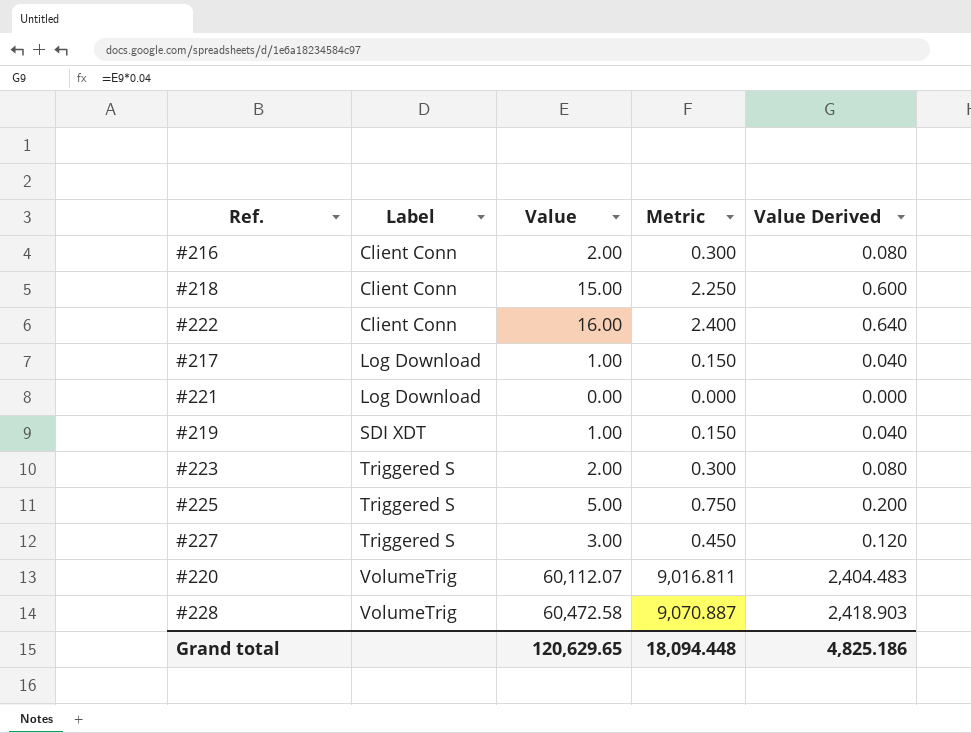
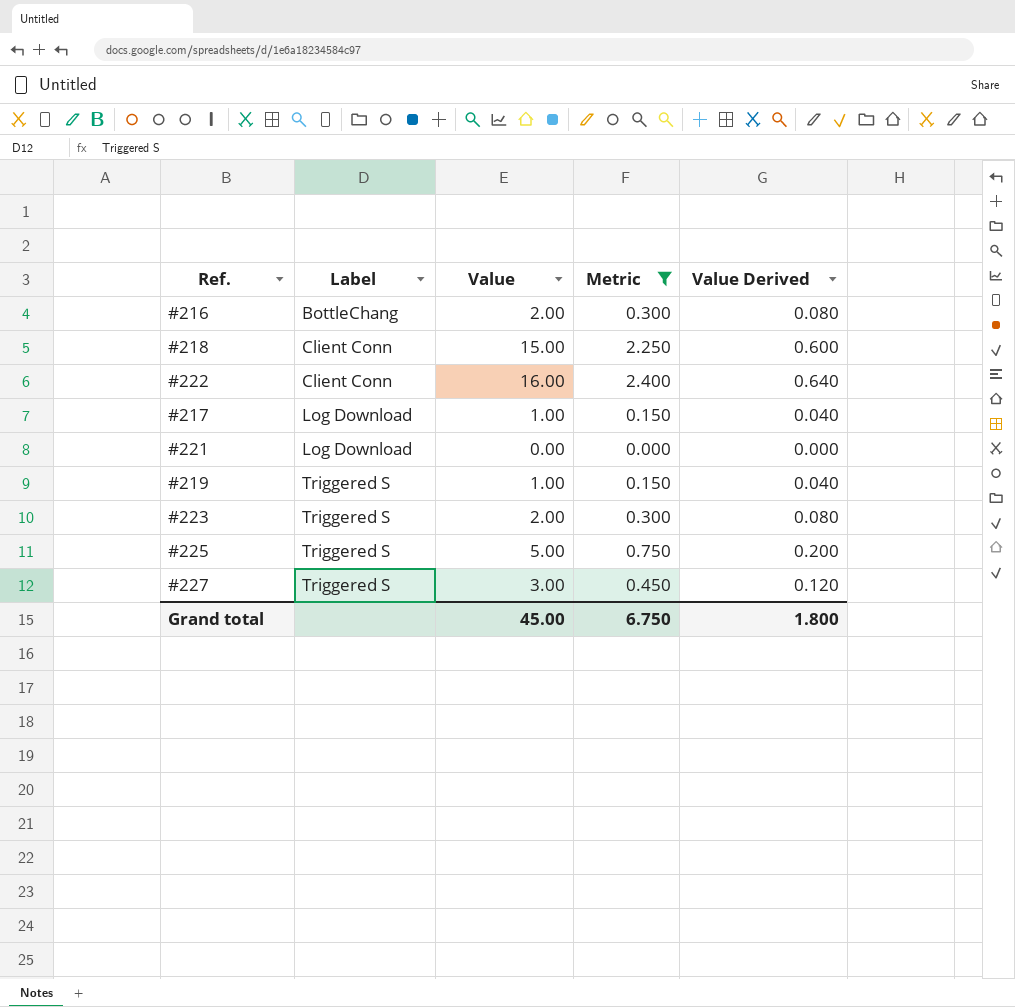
filter: none -> Metric <= 2.400
#216 | Label: Client Conn -> BottleChang
#219 | Label: SDI XDT -> Triggered S
Grand total | Value: 120,629.65 -> 45.00
Grand total | Metric: 18,094.448 -> 6.750
Grand total | Value Derived: 4,825.186 -> 1.800

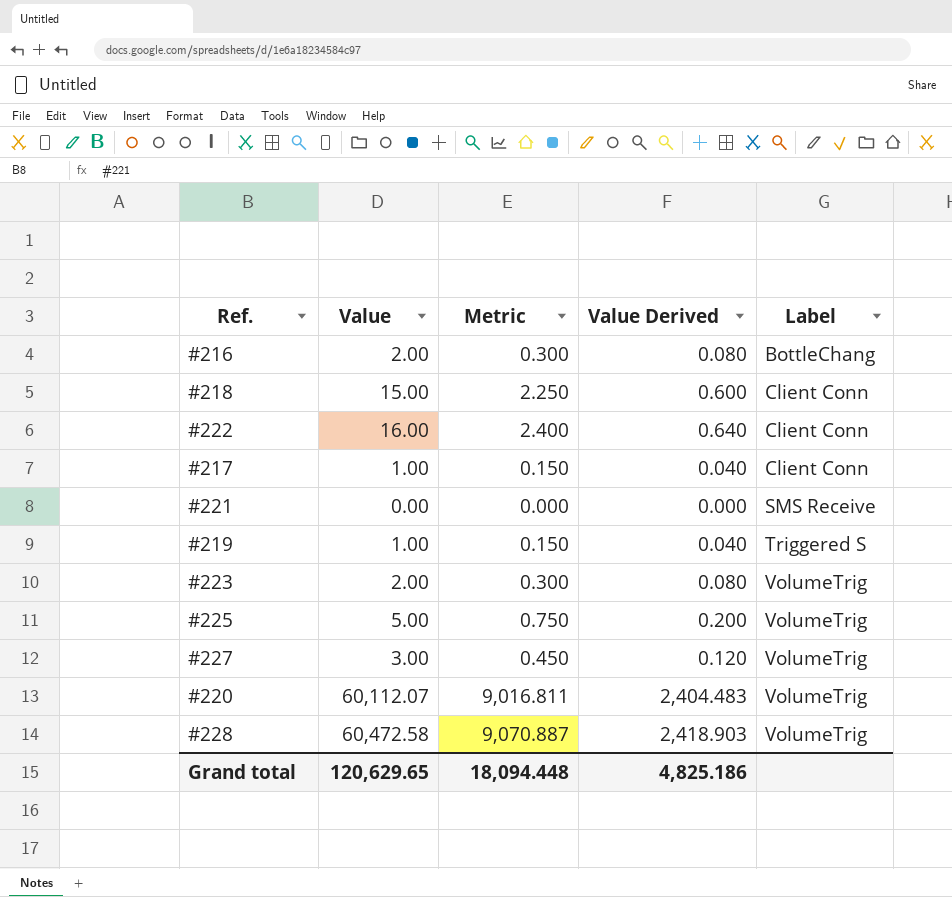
filter: Metric <= 2.400 -> none
column Label | position: 2 -> 5
#217 | Label: Log Download -> Client Conn
#221 | Label: Log Download -> SMS Receive
#223 | Label: Triggered S -> VolumeTrig
#225 | Label: Triggered S -> VolumeTrig
#227 | Label: Triggered S -> VolumeTrig
Grand total | Value: 45.00 -> 120,629.65
Grand total | Metric: 6.750 -> 18,094.448
Grand total | Value Derived: 1.800 -> 4,825.186

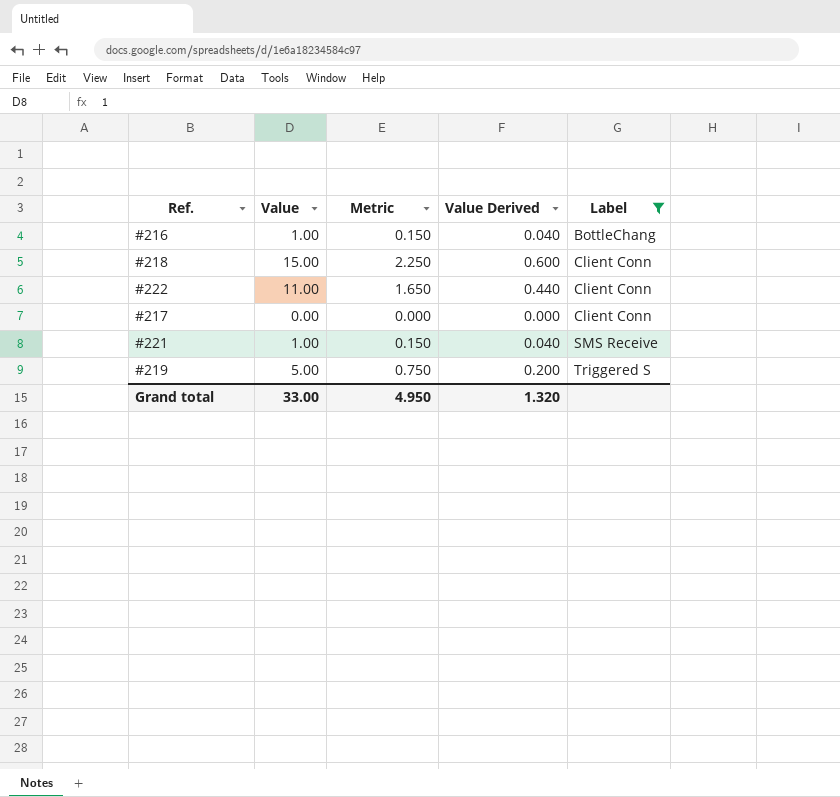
filter: none -> Label != VolumeTrig
#216 | Value: 2.00 -> 1.00
#216 | Metric: 0.300 -> 0.150
#216 | Value Derived: 0.080 -> 0.040
#222 | Value: 16.00 -> 11.00
#222 | Metric: 2.400 -> 1.650
#222 | Value Derived: 0.640 -> 0.440
#217 | Value: 1.00 -> 0.00
#217 | Metric: 0.150 -> 0.000
#217 | Value Derived: 0.040 -> 0.000
#221 | Value: 0.00 -> 1.00
#221 | Metric: 0.000 -> 0.150
#221 | Value Derived: 0.000 -> 0.040
#219 | Value: 1.00 -> 5.00
#219 | Metric: 0.150 -> 0.750
#219 | Value Derived: 0.040 -> 0.200
Grand total | Value: 120,629.65 -> 33.00
Grand total | Metric: 18,094.448 -> 4.950
Grand total | Value Derived: 4,825.186 -> 1.320

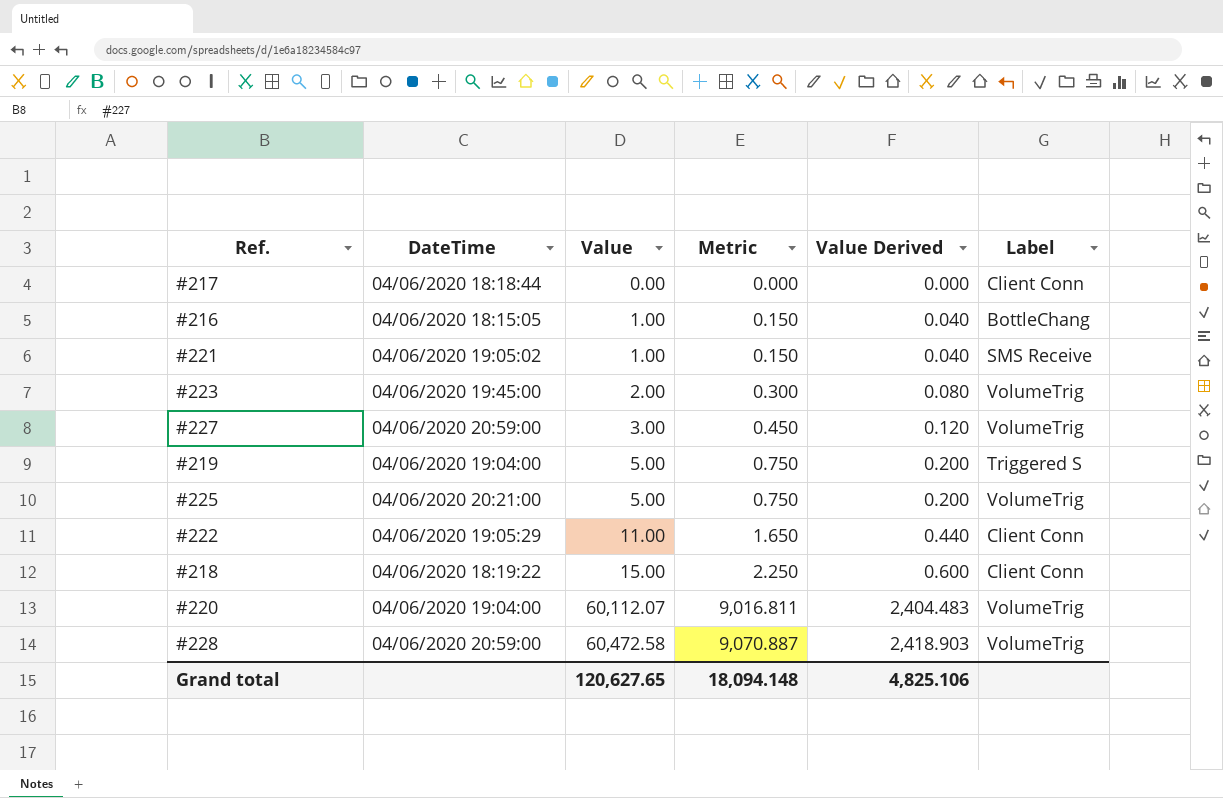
filter: Label != VolumeTrig -> none
row order: Label ascending -> Value ascending
column DateTime | position: none -> 2
Grand total | Value: 33.00 -> 120,627.65
Grand total | Metric: 4.950 -> 18,094.148
Grand total | Value Derived: 1.320 -> 4,825.106

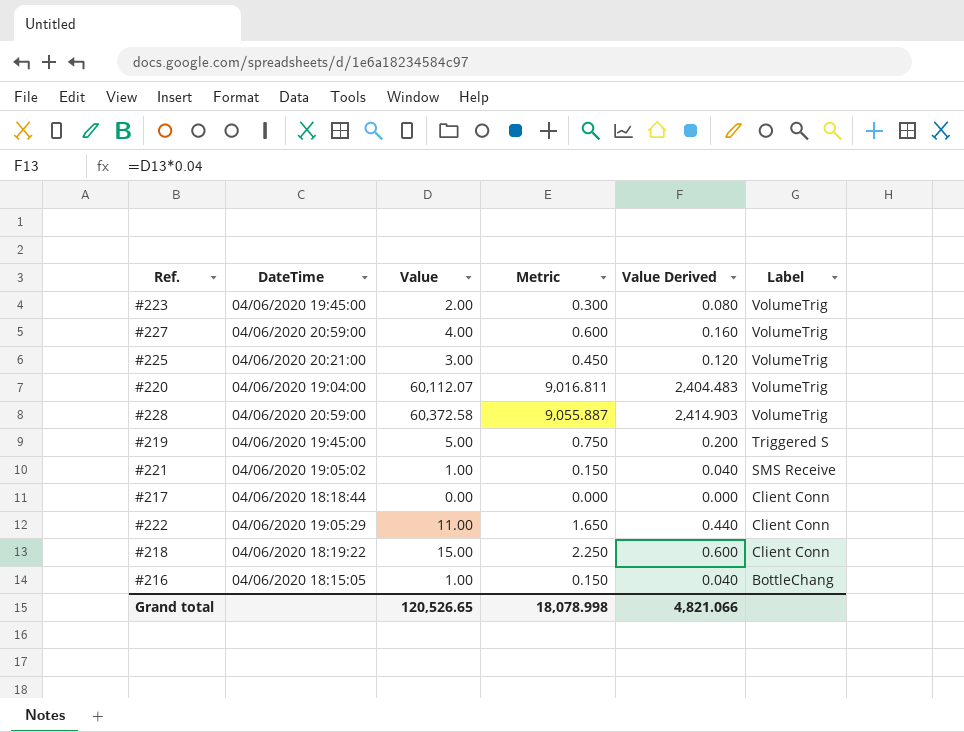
row order: Value ascending -> Label descending
#227 | Value: 3.00 -> 4.00
#227 | Metric: 0.450 -> 0.600
#227 | Value Derived: 0.120 -> 0.160
#225 | Value: 5.00 -> 3.00
#225 | Metric: 0.750 -> 0.450
#225 | Value Derived: 0.200 -> 0.120
#228 | Value: 60,472.58 -> 60,372.58
#228 | Metric: 9,070.887 -> 9,055.887
#228 | Value Derived: 2,418.903 -> 2,414.903
#219 | DateTime: 04/06/2020 19:04:00 -> 04/06/2020 19:45:00
Grand total | Value: 120,627.65 -> 120,526.65
Grand total | Metric: 18,094.148 -> 18,078.998
Grand total | Value Derived: 4,825.106 -> 4,821.066

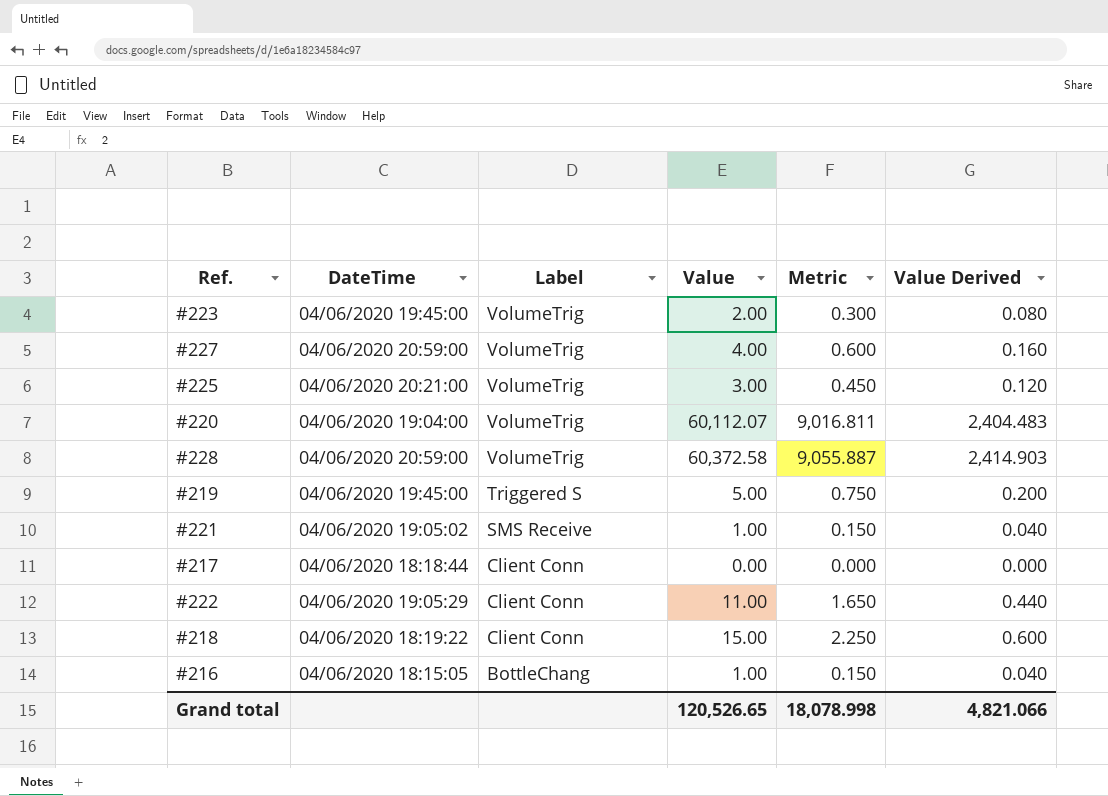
column Label | position: 6 -> 3

